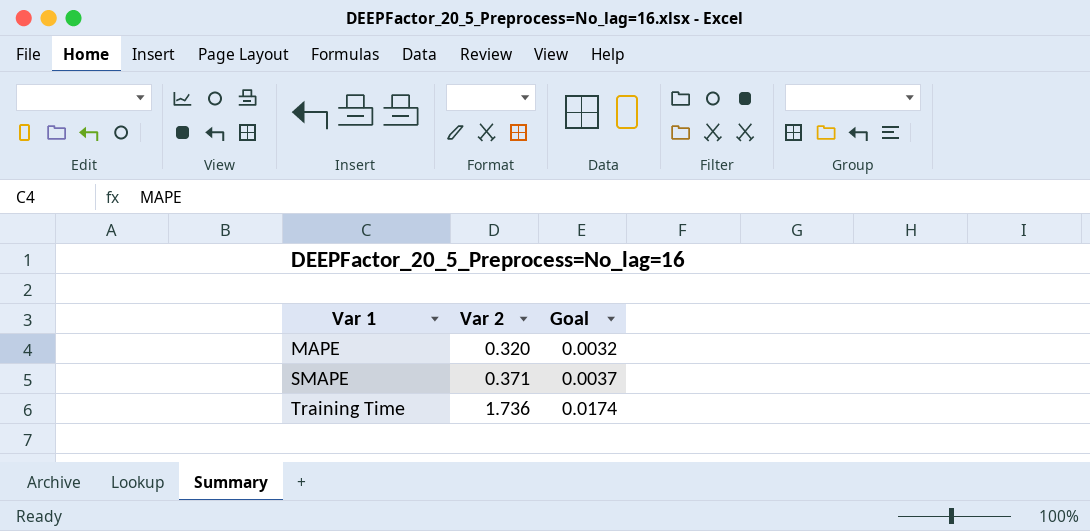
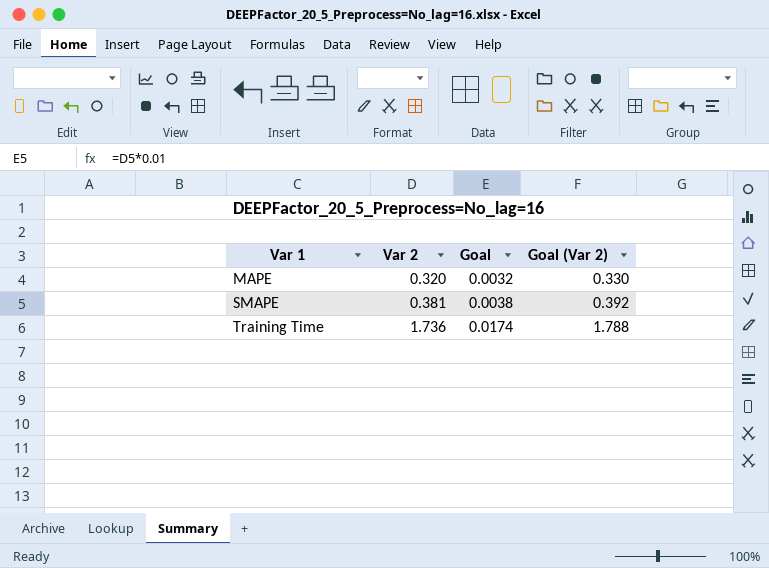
column Goal (Var 2) | formula: none -> [Var 2] * 1.03
SMAPE | Var 2: 0.371 -> 0.381
SMAPE | Goal: 0.0037 -> 0.0038

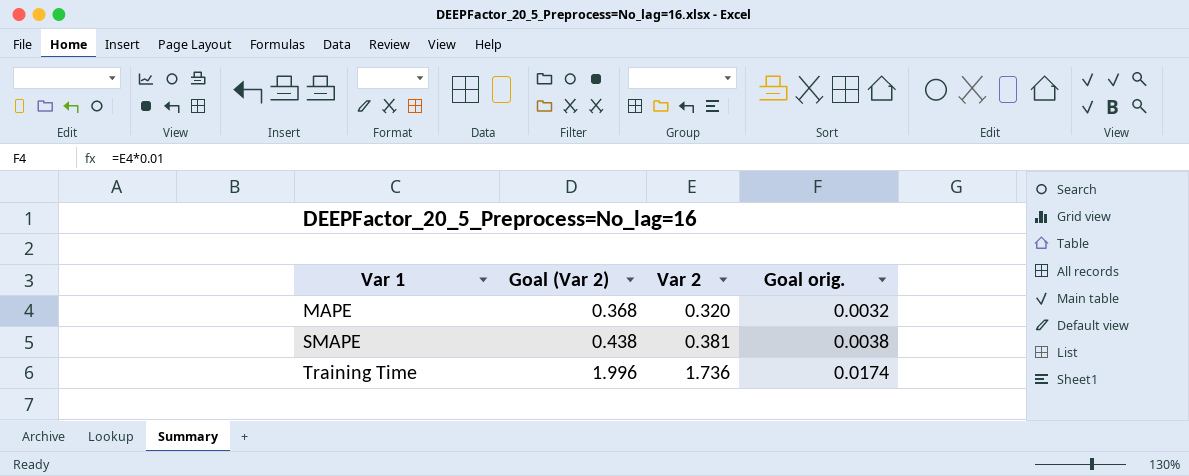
column Goal (Var 2) | formula: [Var 2] * 1.03 -> [Var 2] * 1.15
column Goal (Var 2) | position: 4 -> 2
column name: Goal -> Goal orig.

